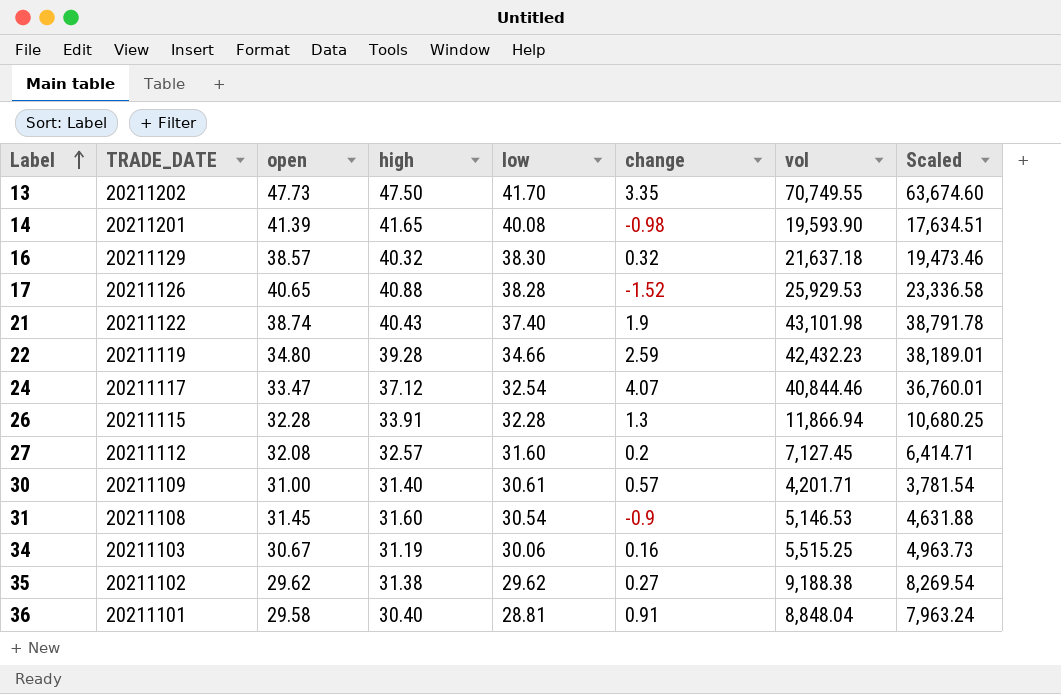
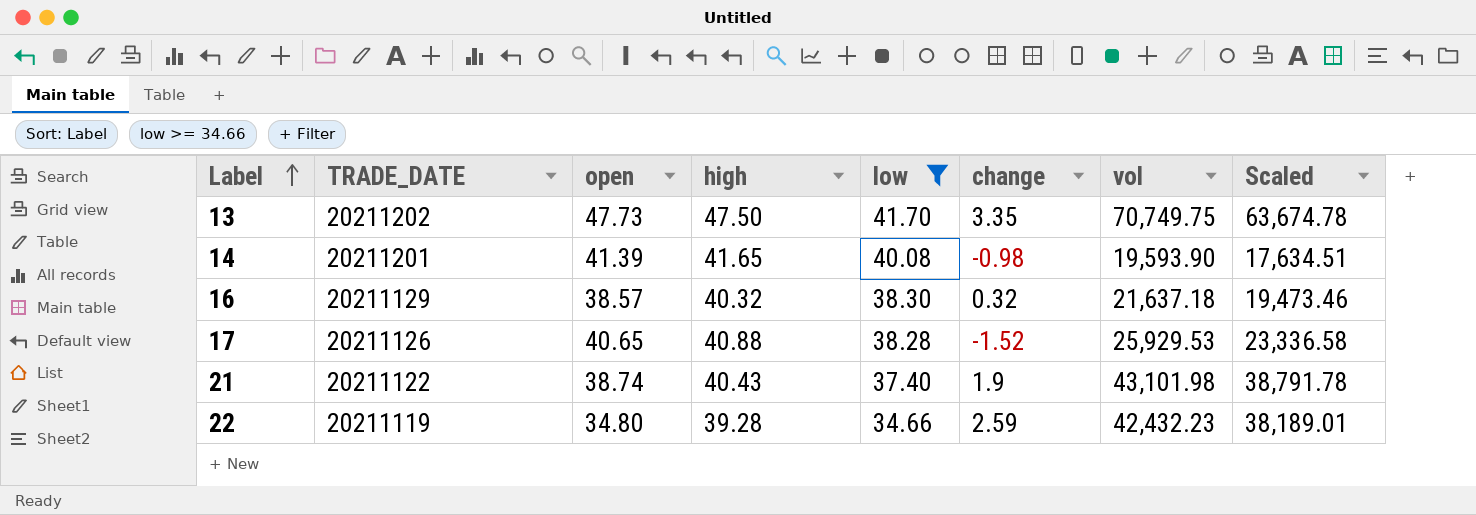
filter: none -> low >= 34.66
13 | vol: 70,749.55 -> 70,749.75
13 | Scaled: 63,674.60 -> 63,674.78

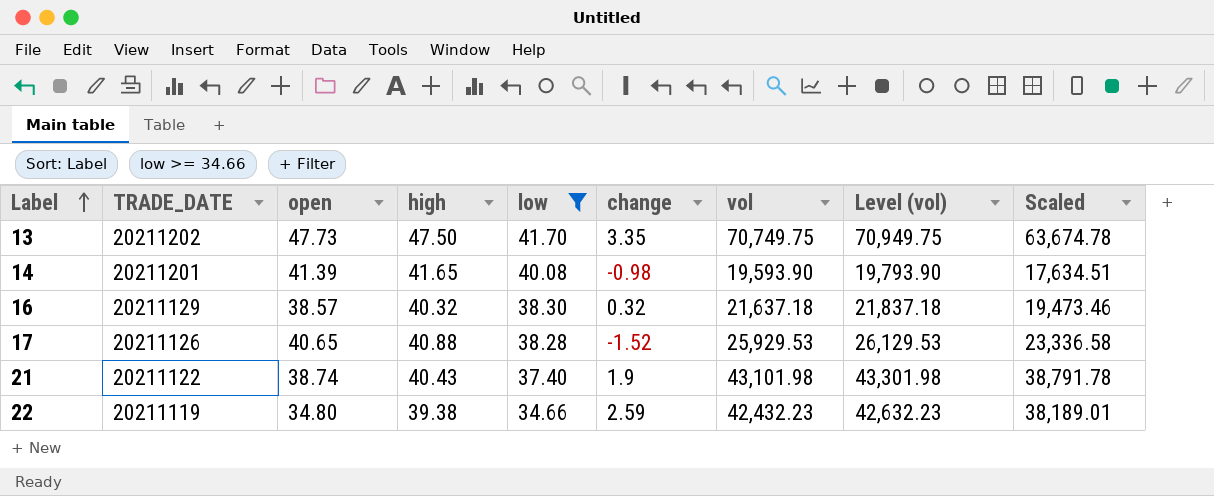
column Level (vol) | formula: none -> [vol] + 200
22 | high: 39.28 -> 39.38

